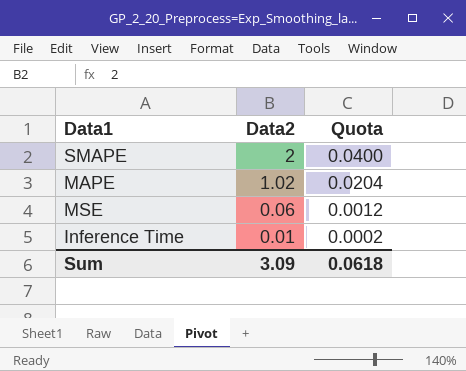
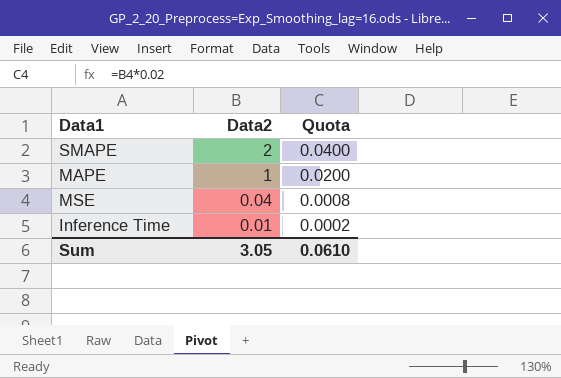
MAPE | Data2: 1.02 -> 1
MAPE | Quota: 0.0204 -> 0.0200
MSE | Data2: 0.06 -> 0.04
MSE | Quota: 0.0012 -> 0.0008
Sum | Data2: 3.09 -> 3.05
Sum | Quota: 0.0618 -> 0.0610

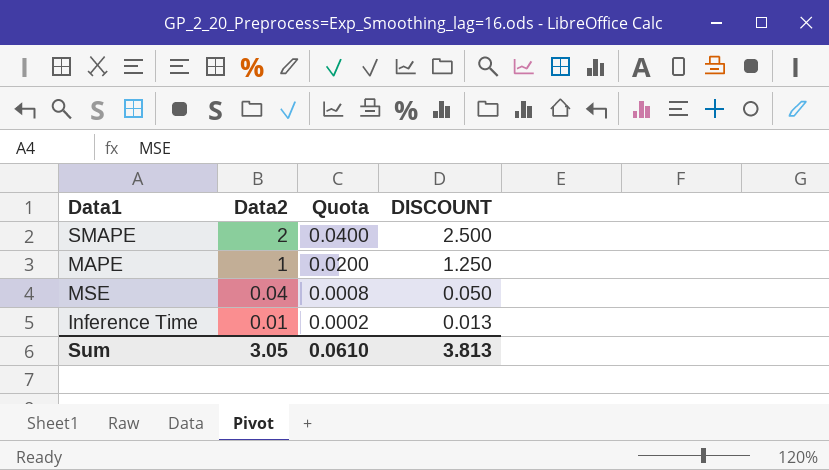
column DISCOUNT | formula: none -> [Data2] * 1.25

